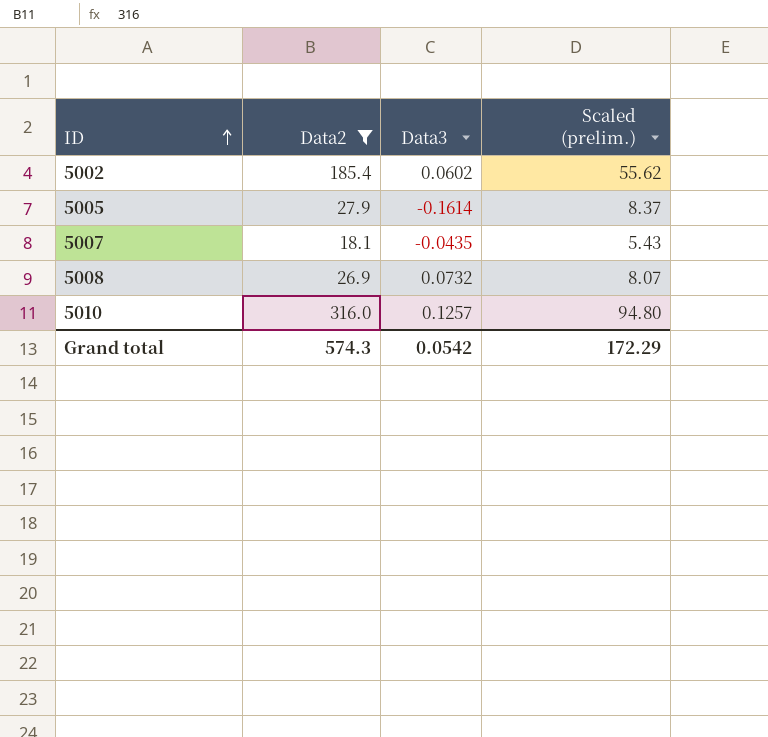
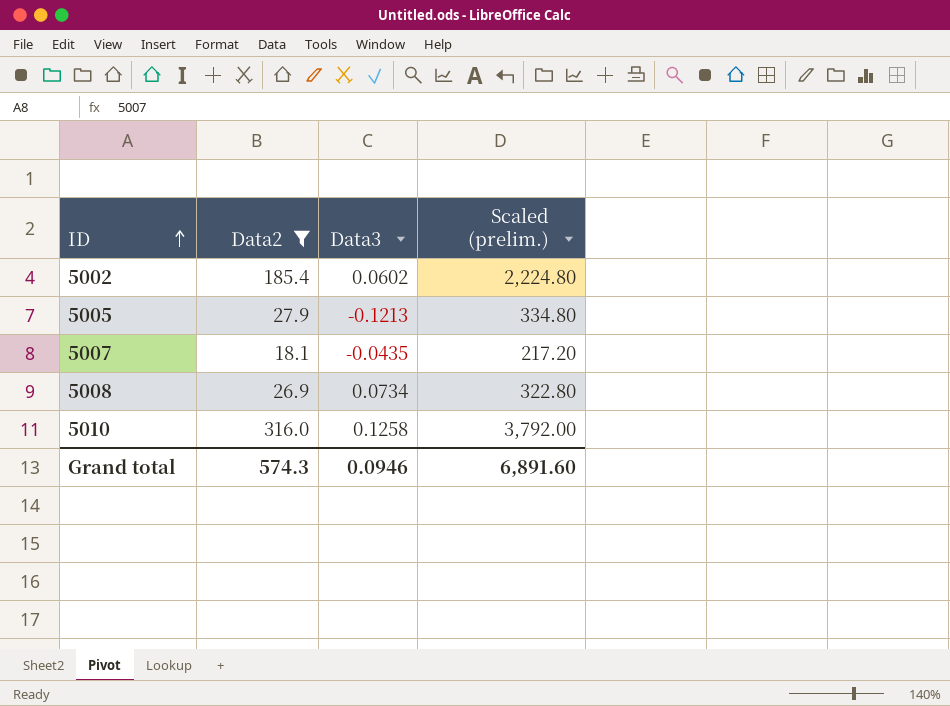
column Scaled (prelim.) | formula: [Data2] * 0.3 -> [Data2] * 12
5005 | Data3: -0.1614 -> -0.1213
5008 | Data3: 0.0732 -> 0.0734
5010 | Data3: 0.1257 -> 0.1258
Grand total | Data3: 0.0542 -> 0.0946
Grand total | Scaled (prelim.): 172.29 -> 6,891.60

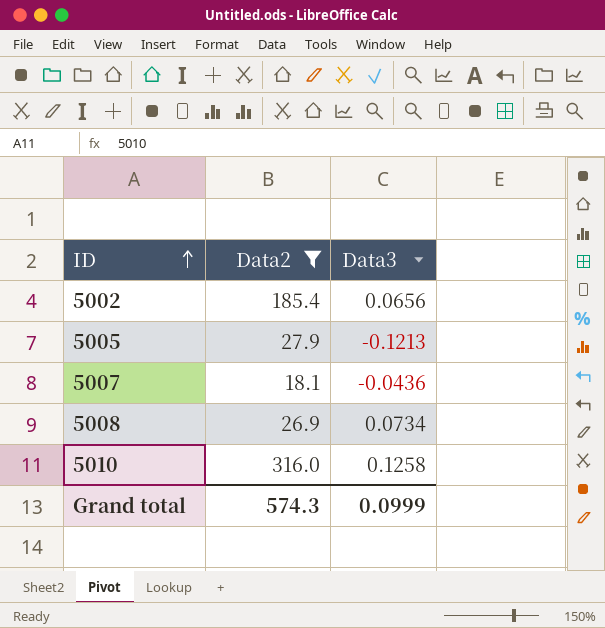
column Scaled (prelim.) | formula: [Data2] * 12 -> none
5002 | Data3: 0.0602 -> 0.0656
5007 | Data3: -0.0435 -> -0.0436
Grand total | Data3: 0.0946 -> 0.0999

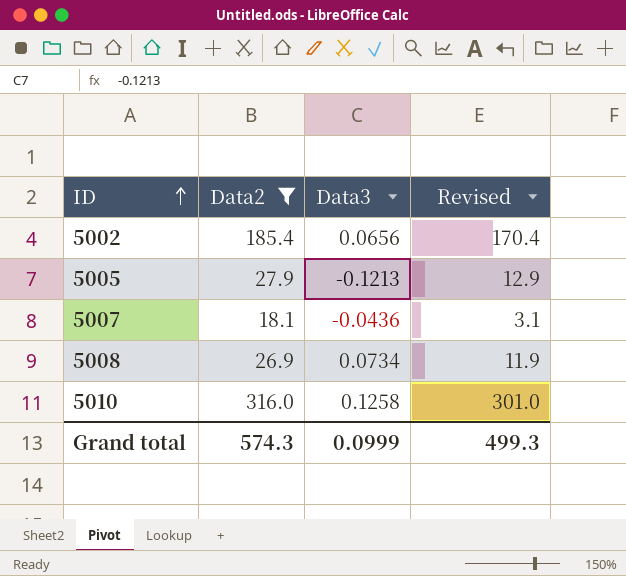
column Revised | formula: none -> [Data2] - 15

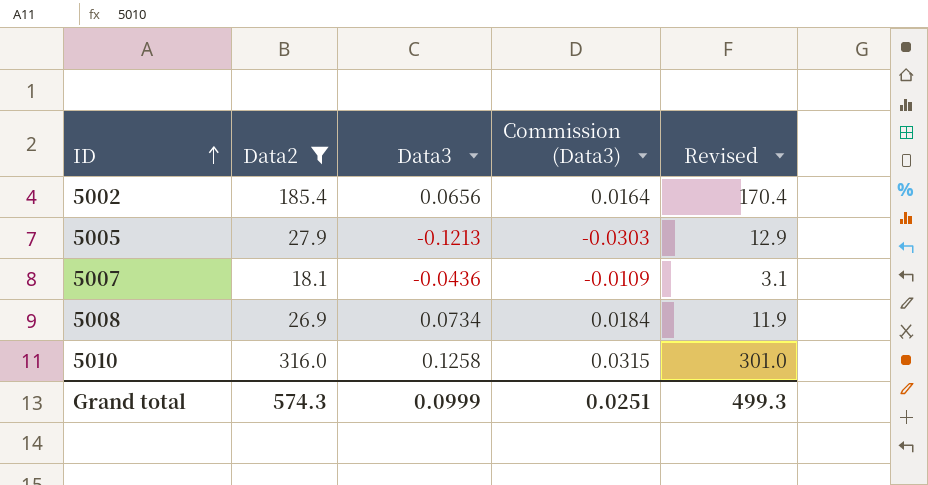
column Commission (Data3) | formula: none -> [Data3] * 0.25

